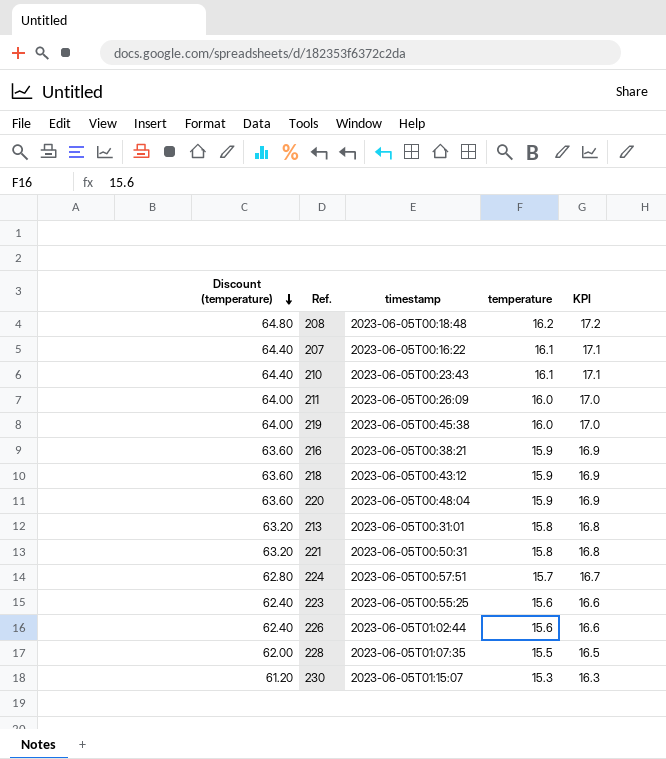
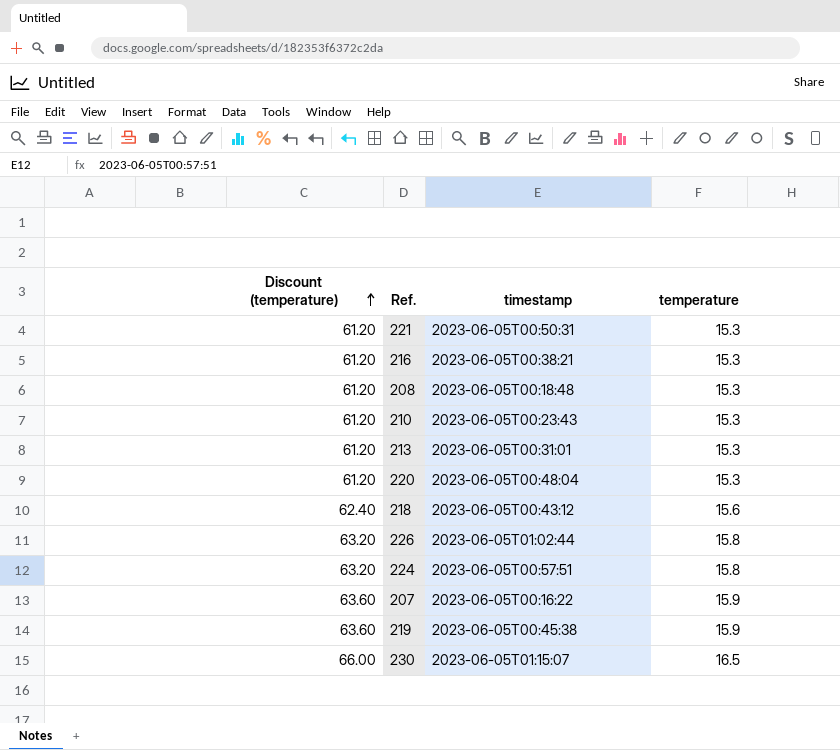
row order: Discount (temperature) descending -> Discount (temperature) ascending
column KPI | formula: [temperature] + 1 -> none
row 211: 64.00 | 2023-06-05T00:26:09 | 16.0 | 17.0 -> none
row 223: 62.40 | 2023-06-05T00:55:25 | 15.6 | 16.6 -> none
row 228: 62.00 | 2023-06-05T01:07:35 | 15.5 | 16.5 -> none
221 | Discount (temperature): 63.20 -> 61.20
221 | temperature: 15.8 -> 15.3
216 | Discount (temperature): 63.60 -> 61.20
216 | temperature: 15.9 -> 15.3
208 | Discount (temperature): 64.80 -> 61.20
208 | temperature: 16.2 -> 15.3
210 | Discount (temperature): 64.40 -> 61.20
210 | temperature: 16.1 -> 15.3
213 | Discount (temperature): 63.20 -> 61.20
213 | temperature: 15.8 -> 15.3
220 | Discount (temperature): 63.60 -> 61.20
220 | temperature: 15.9 -> 15.3
218 | Discount (temperature): 63.60 -> 62.40
218 | temperature: 15.9 -> 15.6
226 | Discount (temperature): 62.40 -> 63.20
226 | temperature: 15.6 -> 15.8
224 | Discount (temperature): 62.80 -> 63.20
224 | temperature: 15.7 -> 15.8
207 | Discount (temperature): 64.40 -> 63.60
207 | temperature: 16.1 -> 15.9
219 | Discount (temperature): 64.00 -> 63.60
219 | temperature: 16.0 -> 15.9
230 | Discount (temperature): 61.20 -> 66.00
230 | temperature: 15.3 -> 16.5

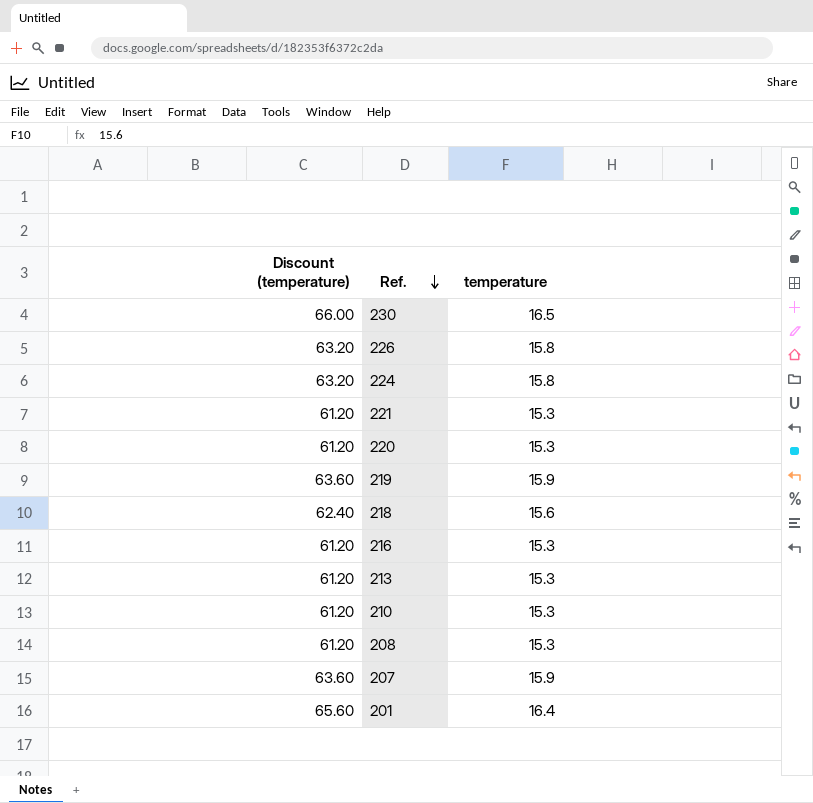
row order: Discount (temperature) ascending -> Ref. descending
column timestamp | position: 3 -> none
row 201: none -> 65.60 | 16.4

